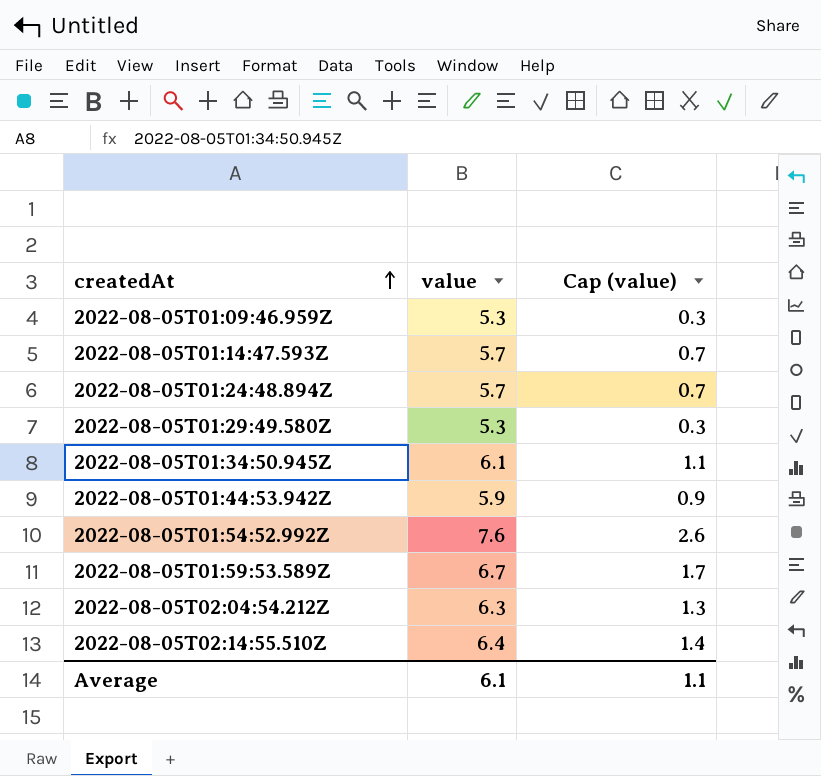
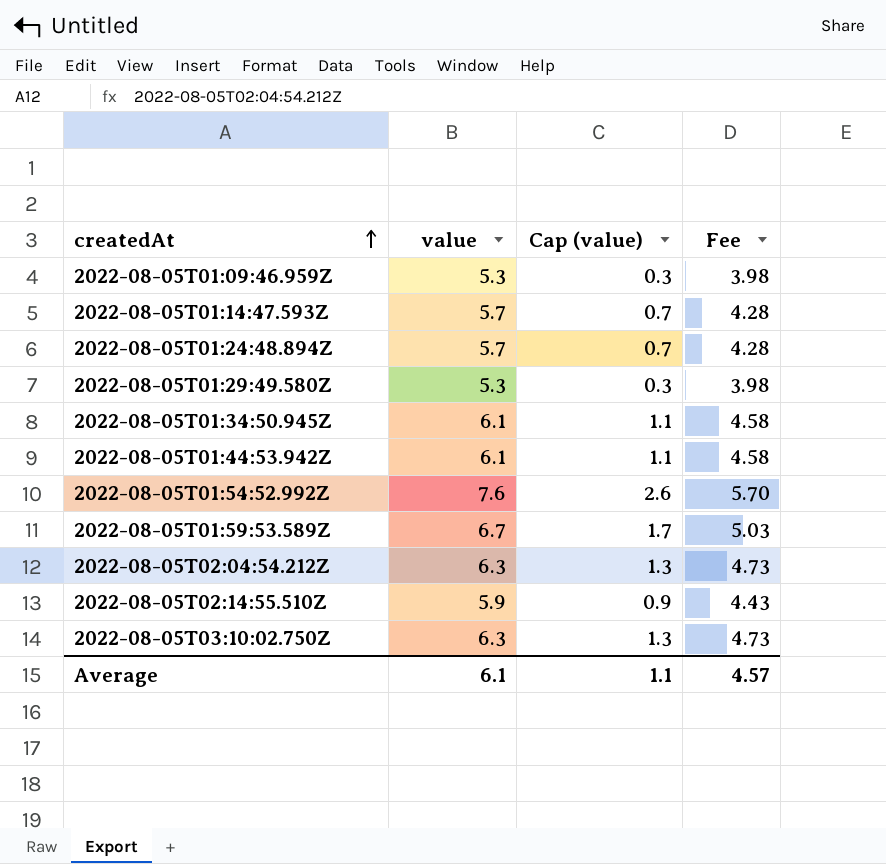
column Fee | formula: none -> [value] * 0.75
2022-08-05T01:44:53.942Z | value: 5.9 -> 6.1
2022-08-05T01:44:53.942Z | Cap (value): 0.9 -> 1.1
2022-08-05T02:14:55.510Z | value: 6.4 -> 5.9
2022-08-05T02:14:55.510Z | Cap (value): 1.4 -> 0.9
row 2022-08-05T03:10:02.750Z: none -> 6.3 | 1.3 | 4.73

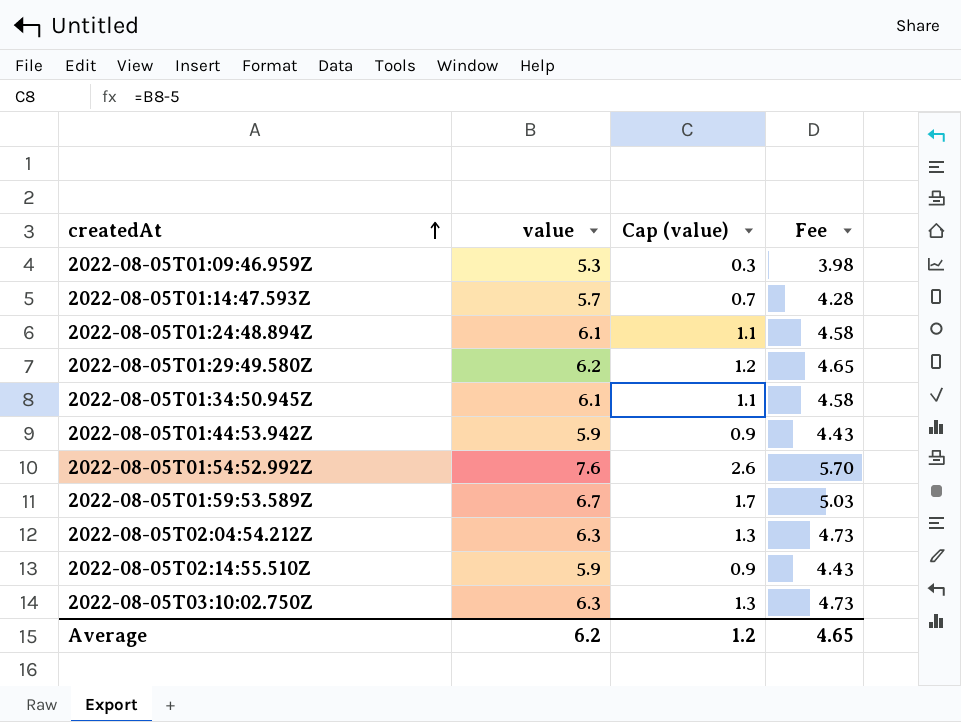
2022-08-05T01:24:48.894Z | value: 5.7 -> 6.1
2022-08-05T01:24:48.894Z | Cap (value): 0.7 -> 1.1
2022-08-05T01:24:48.894Z | Fee: 4.28 -> 4.58
2022-08-05T01:29:49.580Z | value: 5.3 -> 6.2
2022-08-05T01:29:49.580Z | Cap (value): 0.3 -> 1.2
2022-08-05T01:29:49.580Z | Fee: 3.98 -> 4.65
2022-08-05T01:44:53.942Z | value: 6.1 -> 5.9
2022-08-05T01:44:53.942Z | Cap (value): 1.1 -> 0.9
2022-08-05T01:44:53.942Z | Fee: 4.58 -> 4.43
Average | value: 6.1 -> 6.2
Average | Cap (value): 1.1 -> 1.2
Average | Fee: 4.57 -> 4.65

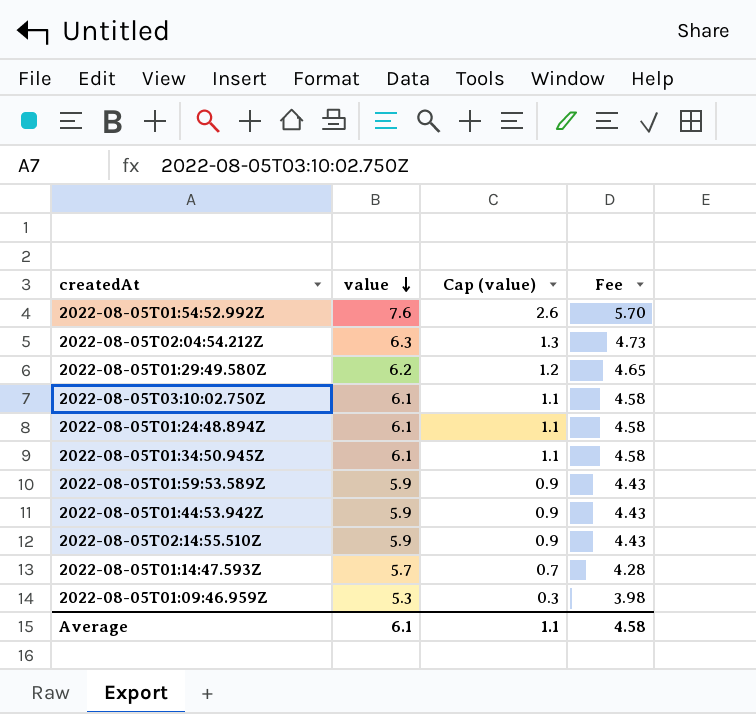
row order: createdAt ascending -> value descending
2022-08-05T03:10:02.750Z | value: 6.3 -> 6.1
2022-08-05T03:10:02.750Z | Cap (value): 1.3 -> 1.1
2022-08-05T03:10:02.750Z | Fee: 4.73 -> 4.58
2022-08-05T01:59:53.589Z | value: 6.7 -> 5.9
2022-08-05T01:59:53.589Z | Cap (value): 1.7 -> 0.9
2022-08-05T01:59:53.589Z | Fee: 5.03 -> 4.43
Average | value: 6.2 -> 6.1
Average | Cap (value): 1.2 -> 1.1
Average | Fee: 4.65 -> 4.58

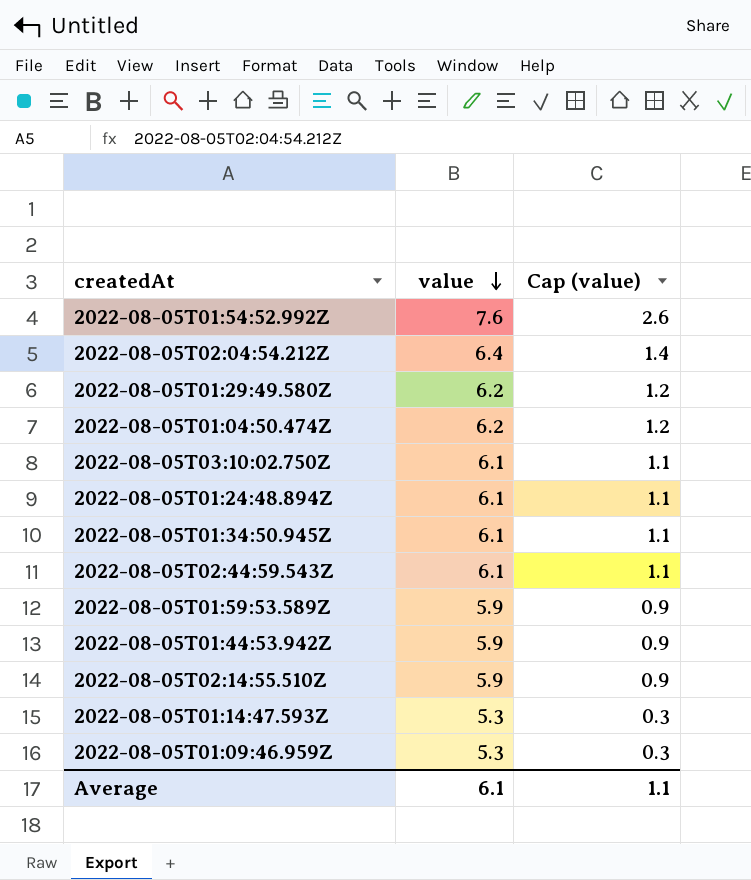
column Fee | formula: [value] * 0.75 -> none
2022-08-05T02:04:54.212Z | value: 6.3 -> 6.4
2022-08-05T02:04:54.212Z | Cap (value): 1.3 -> 1.4
row 2022-08-05T01:04:50.474Z: none -> 6.2 | 1.2
row 2022-08-05T02:44:59.543Z: none -> 6.1 | 1.1
2022-08-05T01:14:47.593Z | value: 5.7 -> 5.3
2022-08-05T01:14:47.593Z | Cap (value): 0.7 -> 0.3

